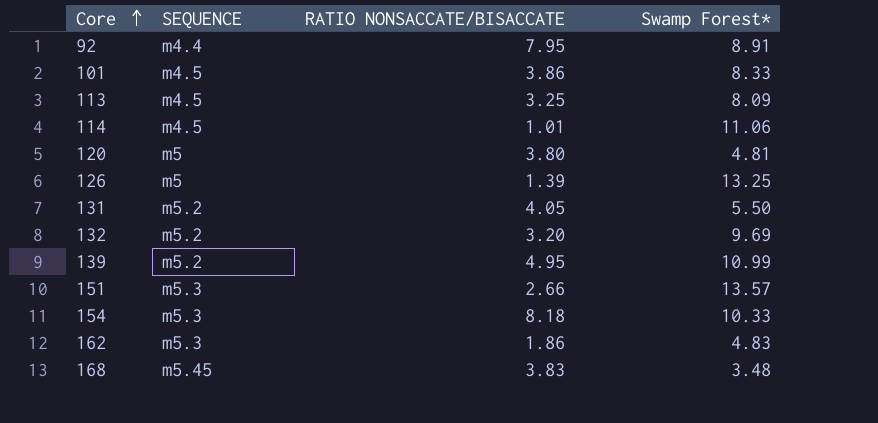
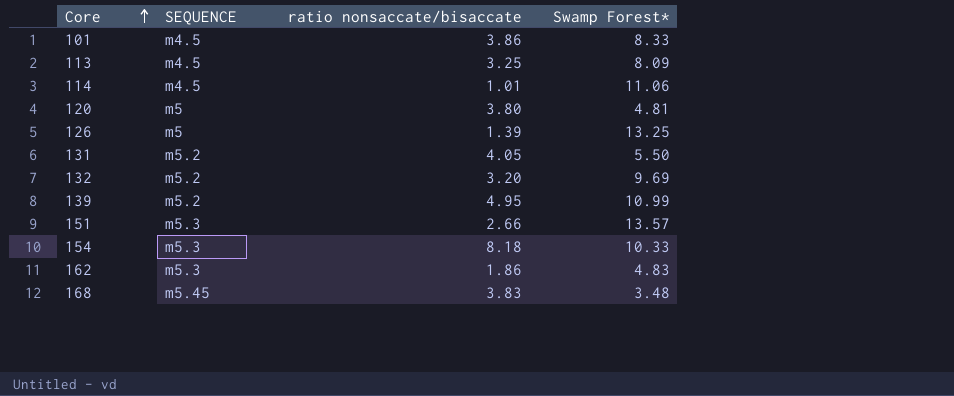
column name: RATIO NONSACCATE/BISACCATE -> ratio nonsaccate/bisaccate
row 92: m4.4 | 7.95 | 8.91 -> none

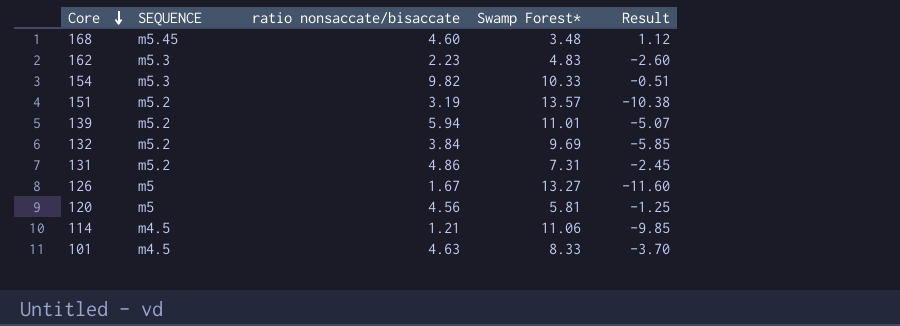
row order: Core ascending -> Core descending
column Result | formula: none -> [ratio nonsaccate/bisaccate] - [Swamp Forest*]
row 113: m4.5 | 3.25 | 8.09 -> none
168 | ratio nonsaccate/bisaccate: 3.83 -> 4.60
162 | ratio nonsaccate/bisaccate: 1.86 -> 2.23
154 | ratio nonsaccate/bisaccate: 8.18 -> 9.82
151 | SEQUENCE: m5.3 -> m5.2
151 | ratio nonsaccate/bisaccate: 2.66 -> 3.19
139 | ratio nonsaccate/bisaccate: 4.95 -> 5.94
139 | Swamp Forest*: 10.99 -> 11.01
132 | ratio nonsaccate/bisaccate: 3.20 -> 3.84
131 | ratio nonsaccate/bisaccate: 4.05 -> 4.86
131 | Swamp Forest*: 5.50 -> 7.31
126 | ratio nonsaccate/bisaccate: 1.39 -> 1.67
126 | Swamp Forest*: 13.25 -> 13.27
120 | ratio nonsaccate/bisaccate: 3.80 -> 4.56
120 | Swamp Forest*: 4.81 -> 5.81
114 | ratio nonsaccate/bisaccate: 1.01 -> 1.21
101 | ratio nonsaccate/bisaccate: 3.86 -> 4.63

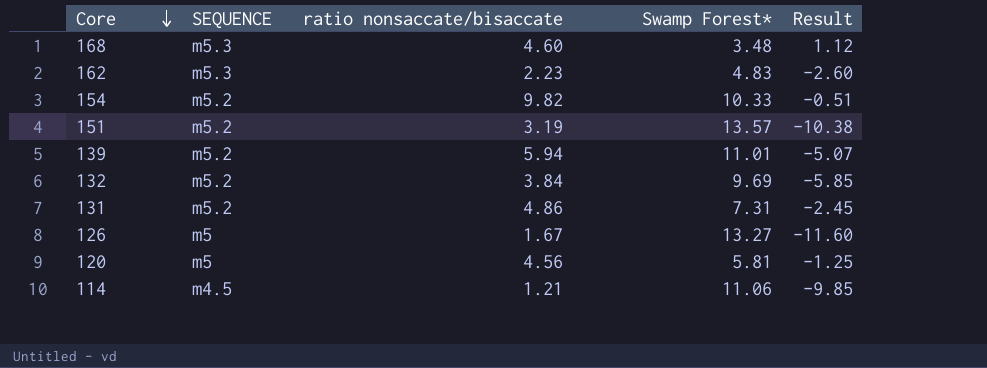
row 101: m4.5 | 4.63 | 8.33 | -3.70 -> none
168 | SEQUENCE: m5.45 -> m5.3
154 | SEQUENCE: m5.3 -> m5.2

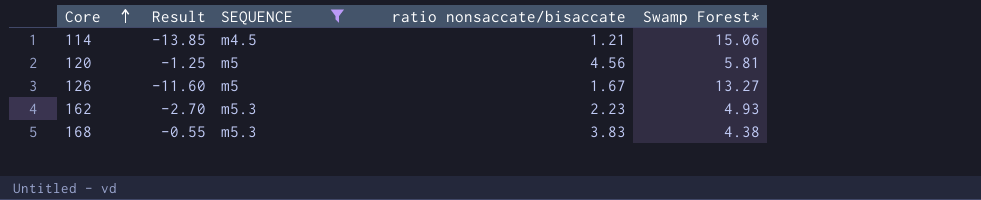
filter: none -> SEQUENCE != m5.2
row order: Core descending -> Core ascending
column Result | position: 5 -> 2
114 | Result: -9.85 -> -13.85
114 | Swamp Forest*: 11.06 -> 15.06
162 | Result: -2.60 -> -2.70
162 | Swamp Forest*: 4.83 -> 4.93
168 | Result: 1.12 -> -0.55
168 | ratio nonsaccate/bisaccate: 4.60 -> 3.83
168 | Swamp Forest*: 3.48 -> 4.38

